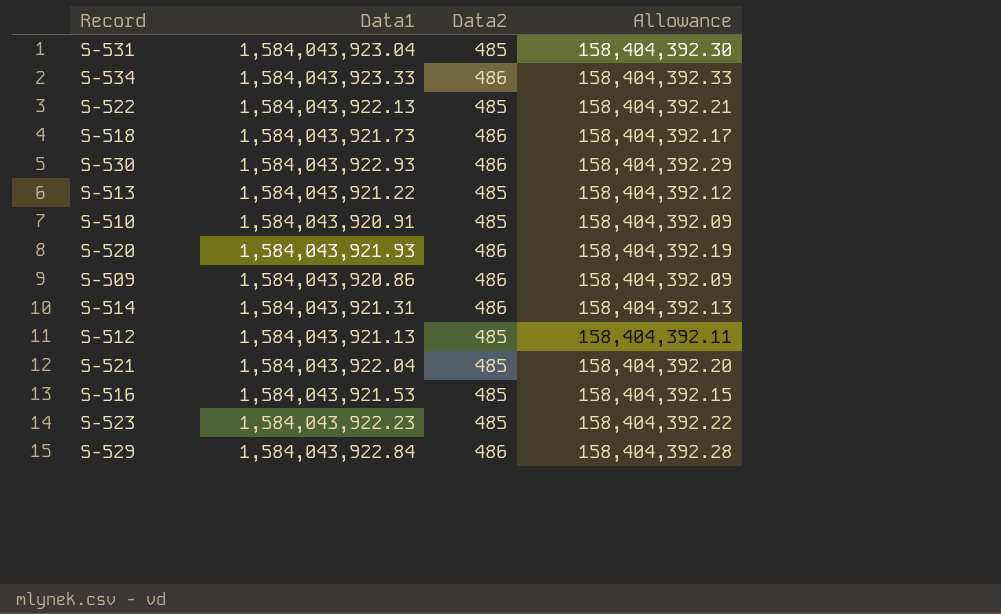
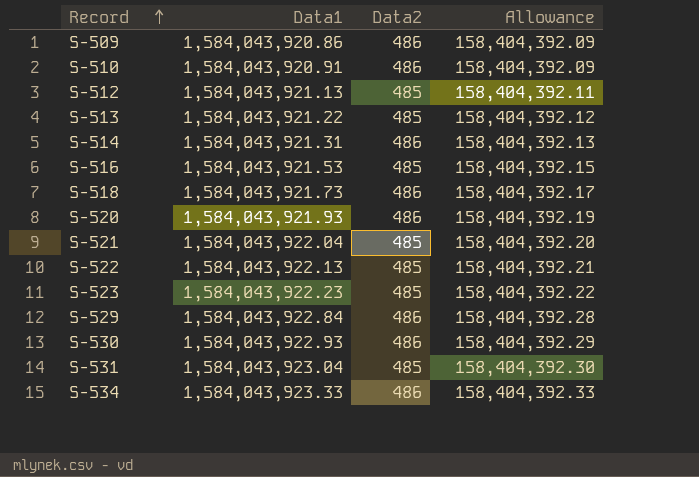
row order: none -> Record ascending
S-510 | Data2: 485 -> 486

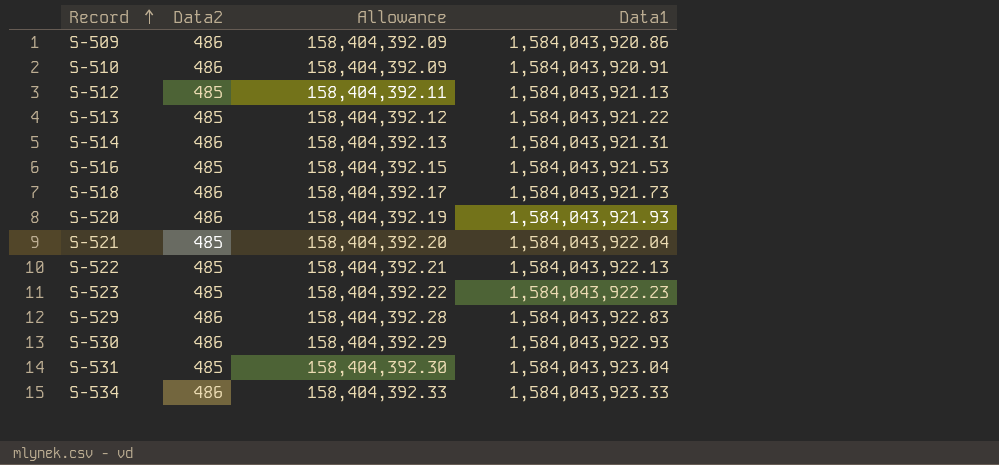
column Data1 | position: 2 -> 4
S-529 | Data1: 1,584,043,922.84 -> 1,584,043,922.83

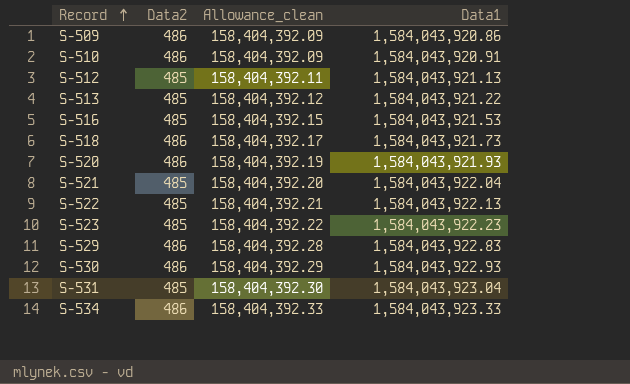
column name: Allowance -> Allowance_clean
row S-514: 486 | 158,404,392.13 | 1,584,043,921.31 -> none

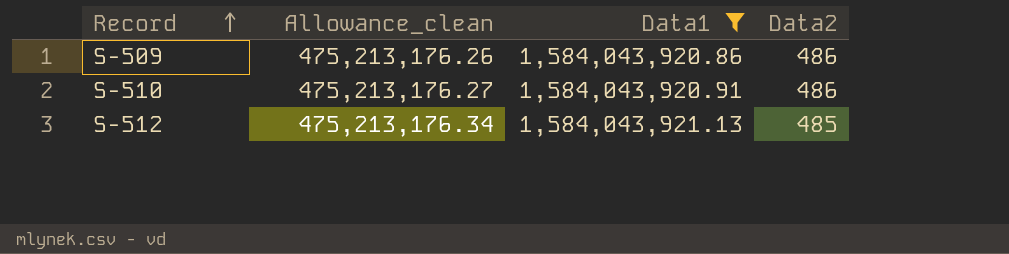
filter: none -> Data1 <= 1,584,043,921.13
column Allowance_clean | formula: [Data1] * 0.1 -> [Data1] * 0.3
column Data2 | position: 2 -> 4

